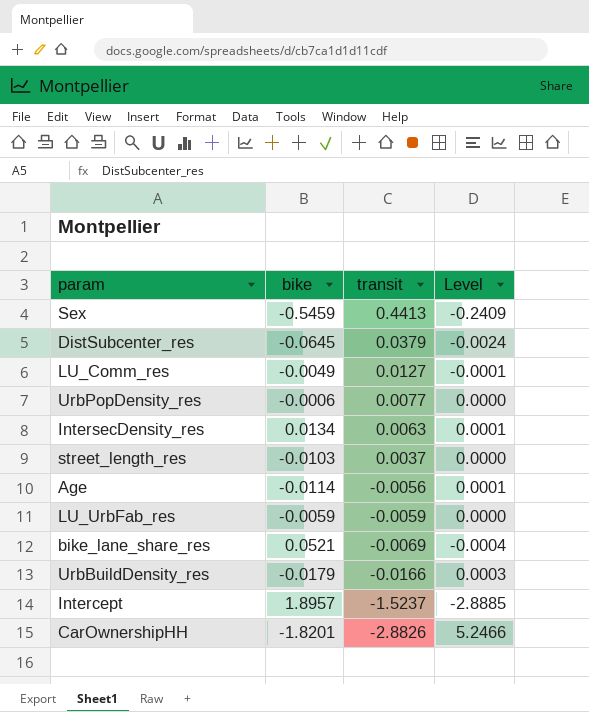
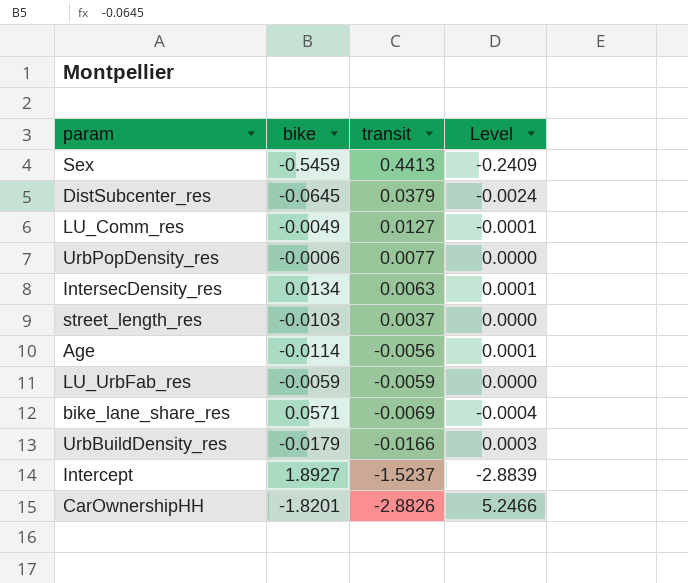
bike_lane_share_res | bike: 0.0521 -> 0.0571
Intercept | bike: 1.8957 -> 1.8927
Intercept | Level: -2.8885 -> -2.8839

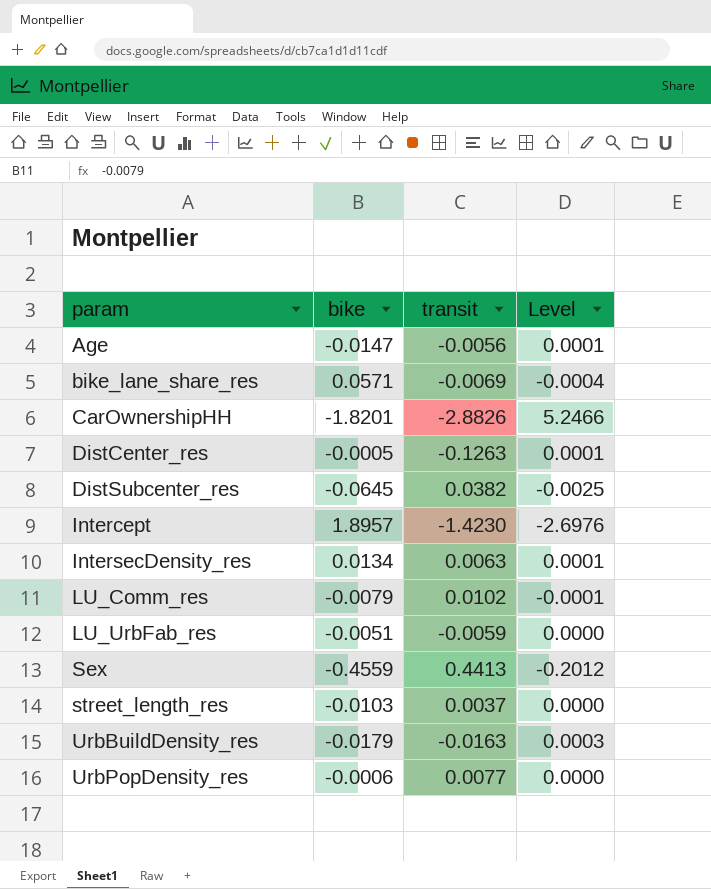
row order: transit descending -> param ascending
Age | bike: -0.0114 -> -0.0147
row DistCenter_res: none -> -0.0005 | -0.1263 | 0.0001
DistSubcenter_res | transit: 0.0379 -> 0.0382
DistSubcenter_res | Level: -0.0024 -> -0.0025
Intercept | bike: 1.8927 -> 1.8957
Intercept | transit: -1.5237 -> -1.4230
Intercept | Level: -2.8839 -> -2.6976
LU_Comm_res | bike: -0.0049 -> -0.0079
LU_Comm_res | transit: 0.0127 -> 0.0102
LU_UrbFab_res | bike: -0.0059 -> -0.0051
Sex | bike: -0.5459 -> -0.4559
Sex | Level: -0.2409 -> -0.2012
UrbBuildDensity_res | transit: -0.0166 -> -0.0163

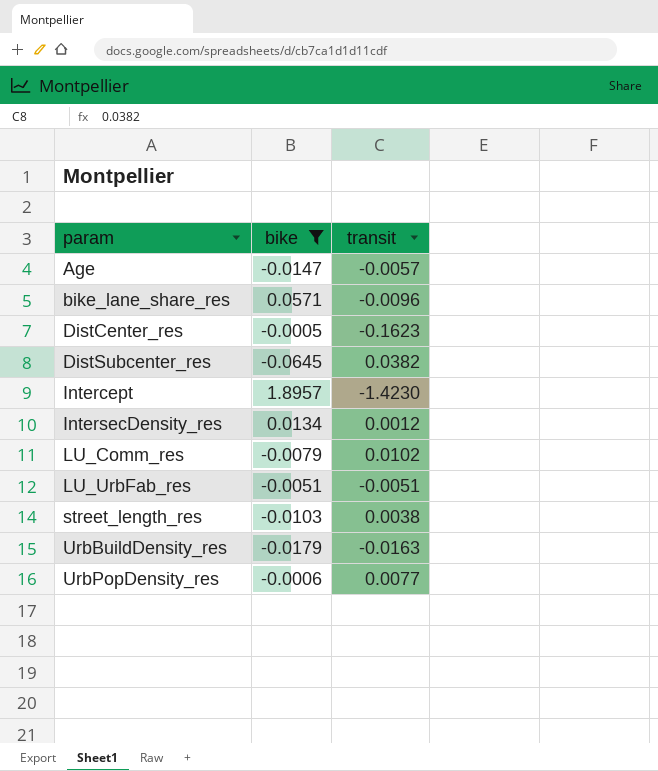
filter: none -> bike >= -0.0645
column Level | formula: [bike] * [transit] -> none
Age | transit: -0.0056 -> -0.0057
bike_lane_share_res | transit: -0.0069 -> -0.0096
DistCenter_res | transit: -0.1263 -> -0.1623
IntersecDensity_res | transit: 0.0063 -> 0.0012
LU_UrbFab_res | transit: -0.0059 -> -0.0051
street_length_res | transit: 0.0037 -> 0.0038

